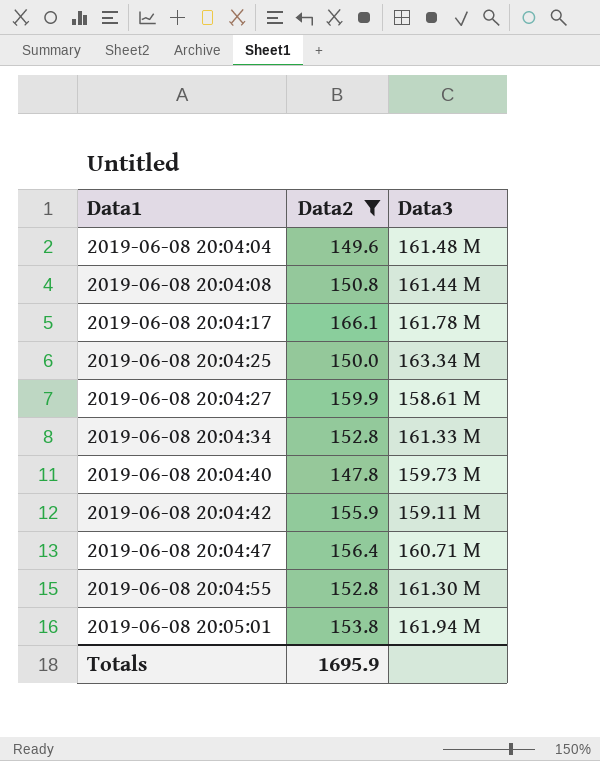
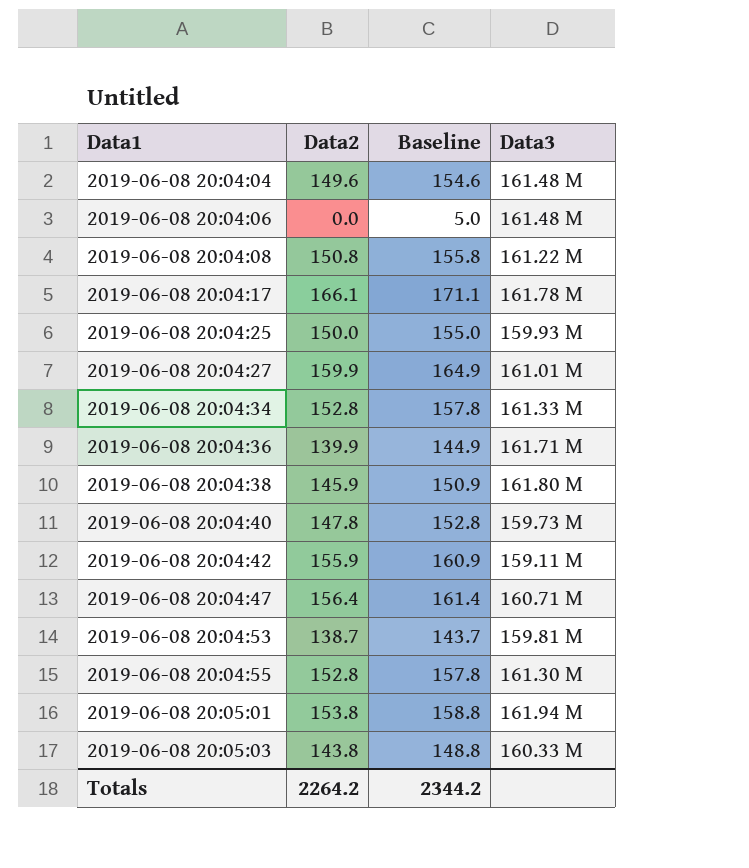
filter: Data2 >= 147.8 -> none
column Baseline | formula: none -> [Data2] + 5
2019-06-08 20:04:08 | Data3: 161.44 M -> 161.22 M
2019-06-08 20:04:25 | Data3: 163.34 M -> 159.93 M
2019-06-08 20:04:27 | Data3: 158.61 M -> 161.01 M
Totals | Data2: 1695.9 -> 2264.2

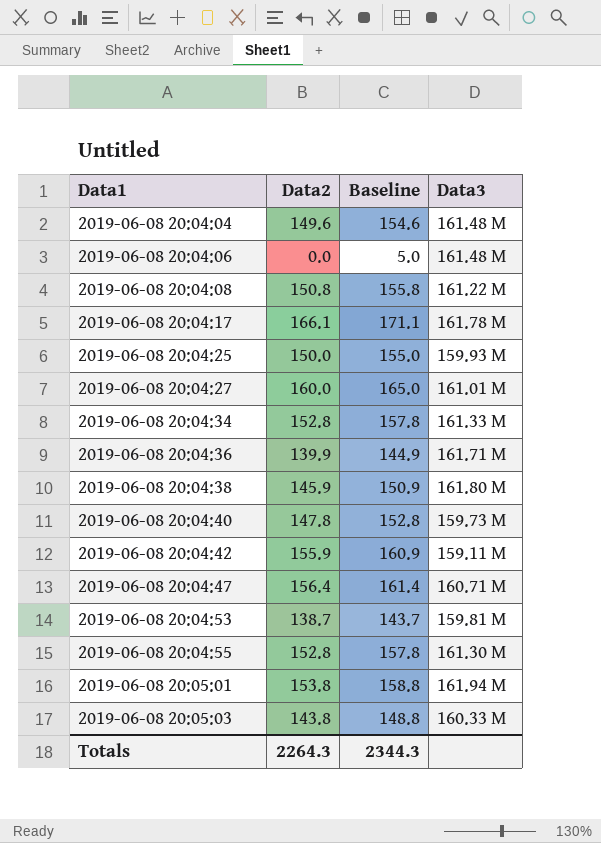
2019-06-08 20:04:27 | Data2: 159.9 -> 160.0
2019-06-08 20:04:27 | Baseline: 164.9 -> 165.0
Totals | Data2: 2264.2 -> 2264.3
Totals | Baseline: 2344.2 -> 2344.3

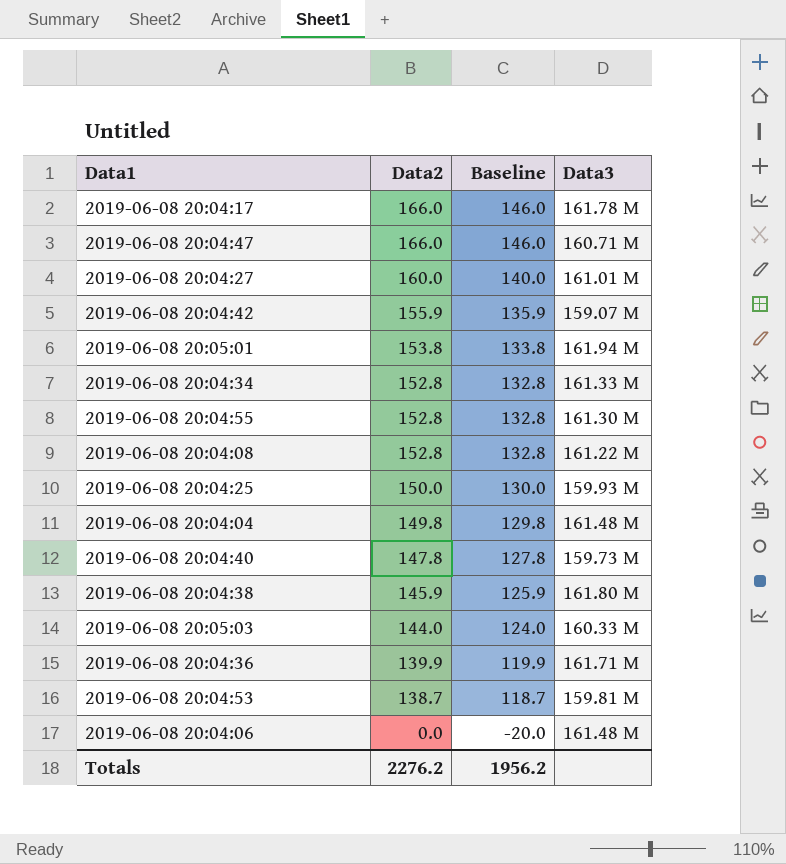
row order: Data1 ascending -> Data2 descending
column Baseline | formula: [Data2] + 5 -> [Data2] - 20
2019-06-08 20:04:17 | Data2: 166.1 -> 166.0
2019-06-08 20:04:47 | Data2: 156.4 -> 166.0
2019-06-08 20:04:42 | Data3: 159.11 M -> 159.07 M
2019-06-08 20:04:08 | Data2: 150.8 -> 152.8
2019-06-08 20:04:04 | Data2: 149.6 -> 149.8
2019-06-08 20:05:03 | Data2: 143.8 -> 144.0
Totals | Data2: 2264.3 -> 2276.2
Totals | Baseline: 2344.3 -> 1956.2

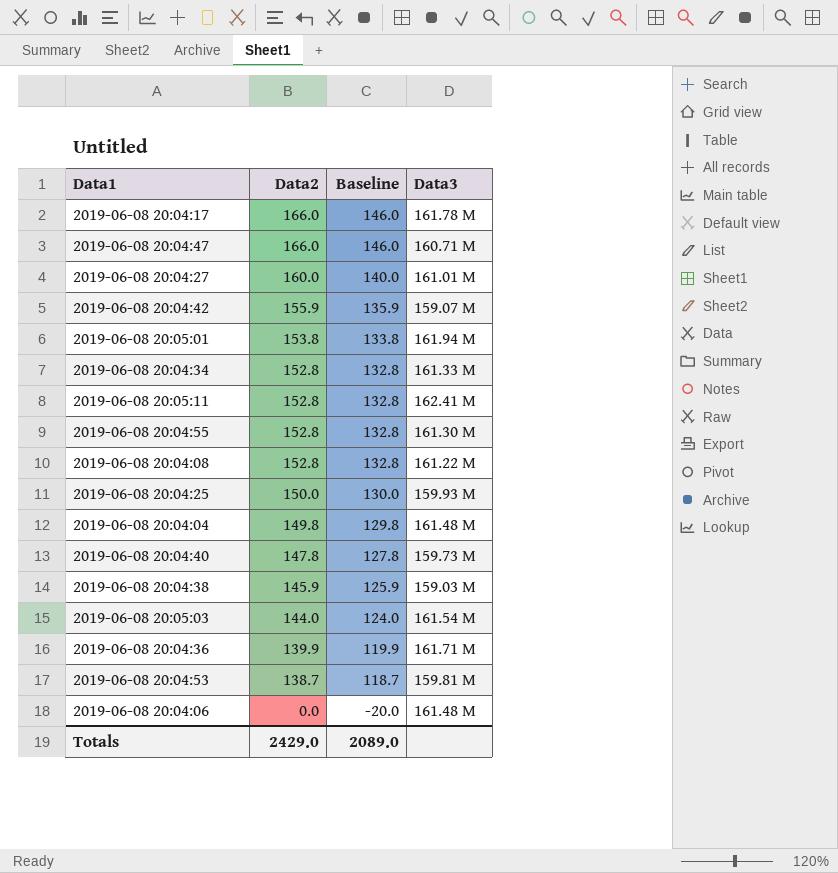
row 2019-06-08 20:05:11: none -> 152.8 | 132.8 | 162.41 M
2019-06-08 20:04:38 | Data3: 161.80 M -> 159.03 M
2019-06-08 20:05:03 | Data3: 160.33 M -> 161.54 M
Totals | Data2: 2276.2 -> 2429.0
Totals | Baseline: 1956.2 -> 2089.0

